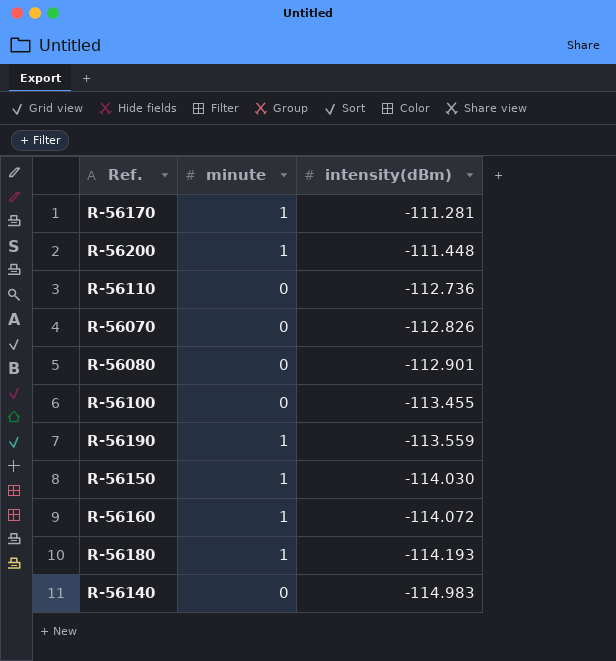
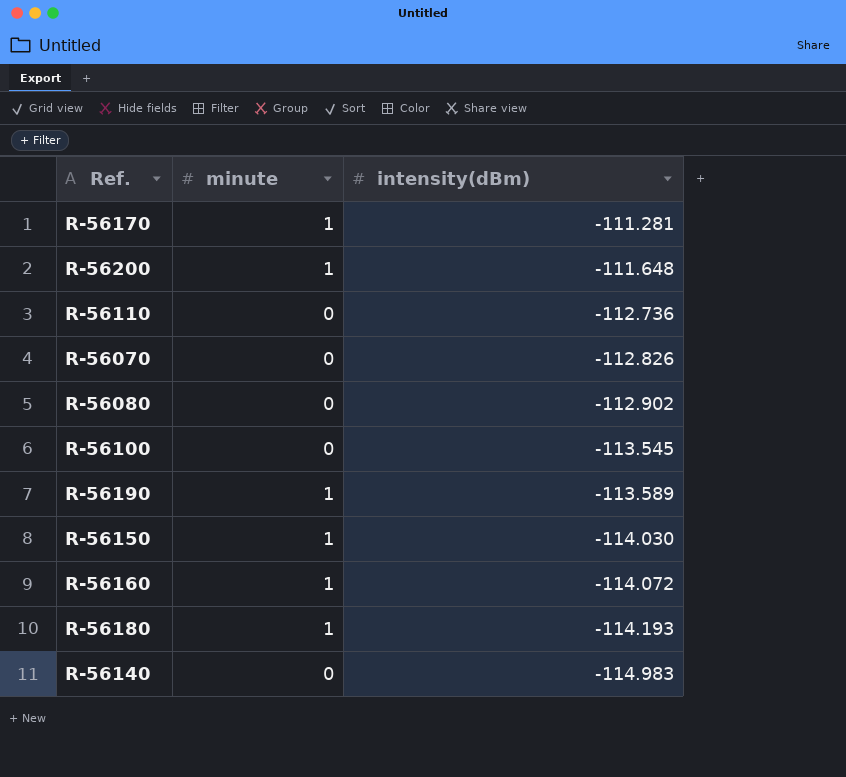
R-56200 | intensity(dBm): -111.448 -> -111.648
R-56080 | intensity(dBm): -112.901 -> -112.902
R-56100 | intensity(dBm): -113.455 -> -113.545
R-56190 | intensity(dBm): -113.559 -> -113.589

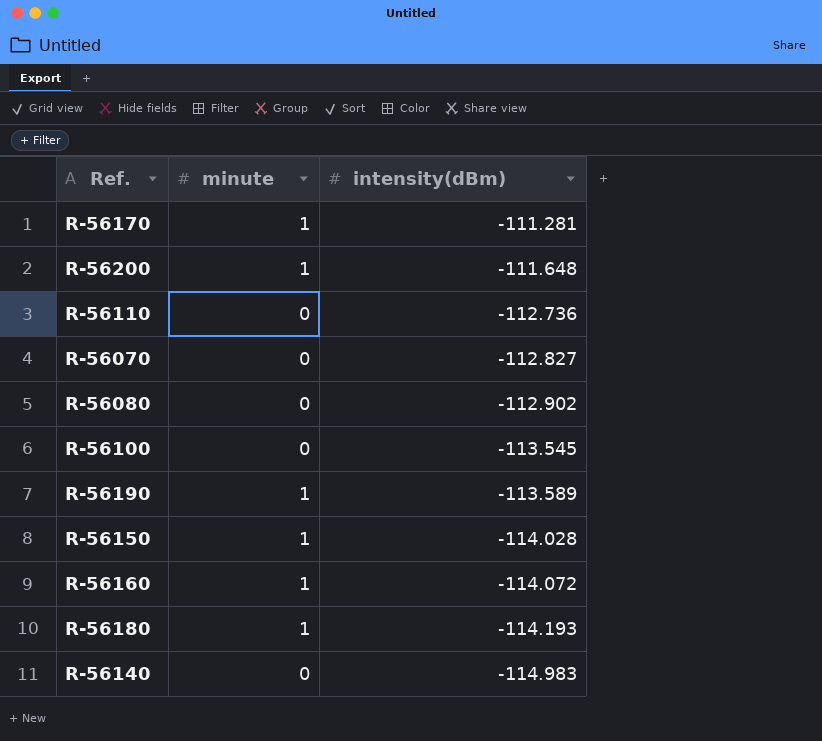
R-56070 | intensity(dBm): -112.826 -> -112.827
R-56150 | intensity(dBm): -114.030 -> -114.028

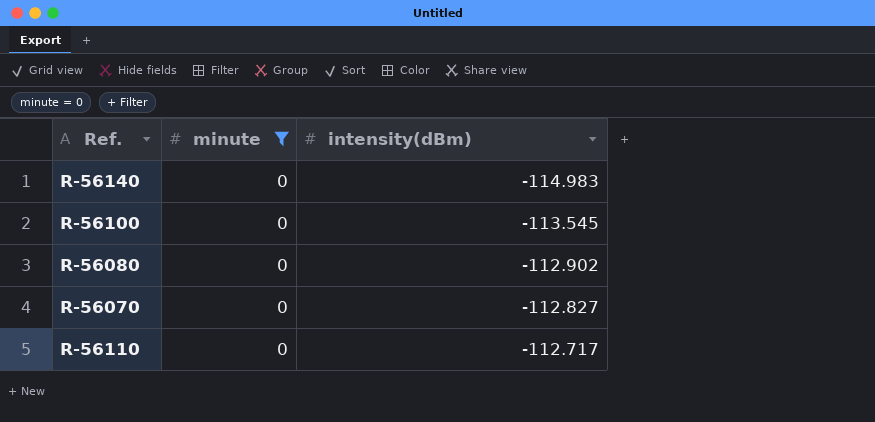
filter: none -> minute = 0
row order: intensity(dBm) descending -> intensity(dBm) ascending
R-56110 | intensity(dBm): -112.736 -> -112.717

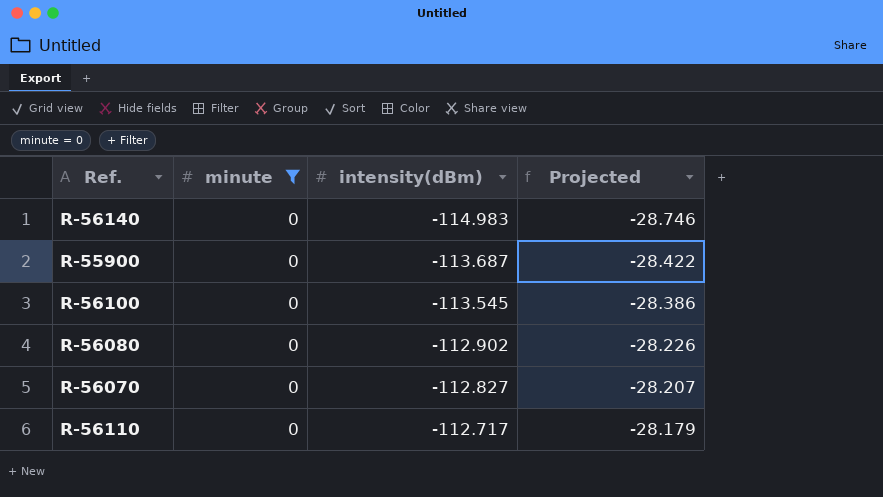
column Projected | formula: none -> [intensity(dBm)] * 0.25
row R-55900: none -> 0 | -113.687 | -28.422

